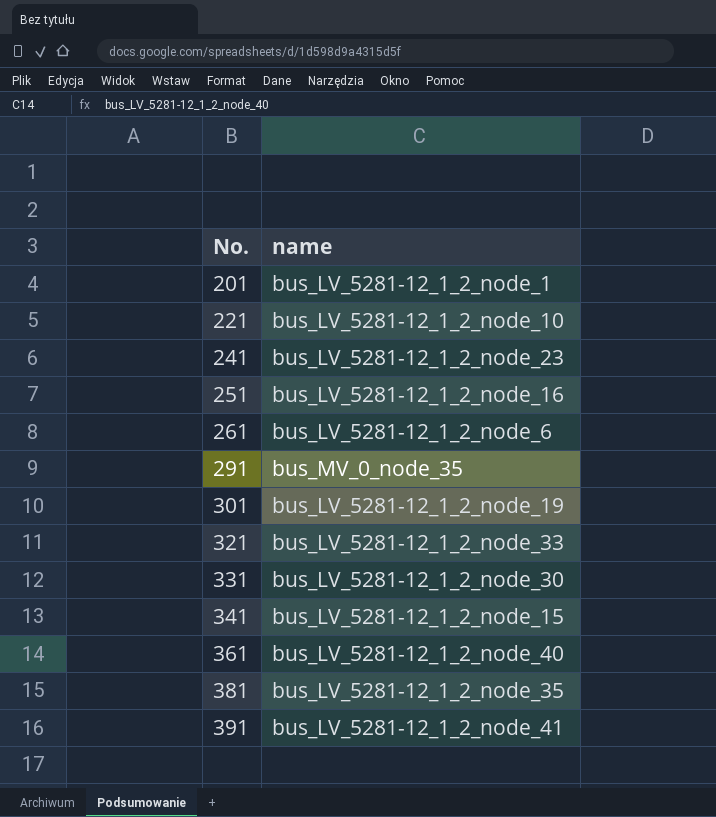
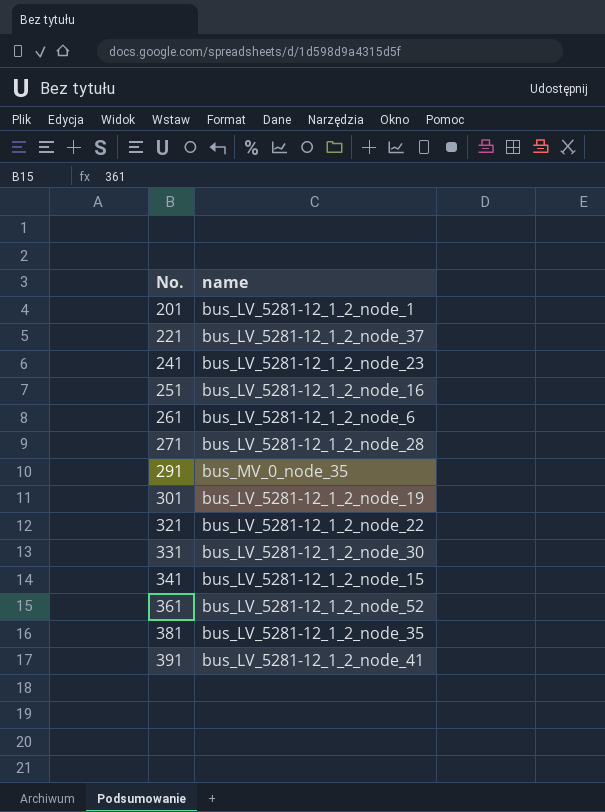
221 | name: bus_LV_5281-12_1_2_node_10 -> bus_LV_5281-12_1_2_node_37
row 271: none -> bus_LV_5281-12_1_2_node_28
321 | name: bus_LV_5281-12_1_2_node_33 -> bus_LV_5281-12_1_2_node_22
361 | name: bus_LV_5281-12_1_2_node_40 -> bus_LV_5281-12_1_2_node_52

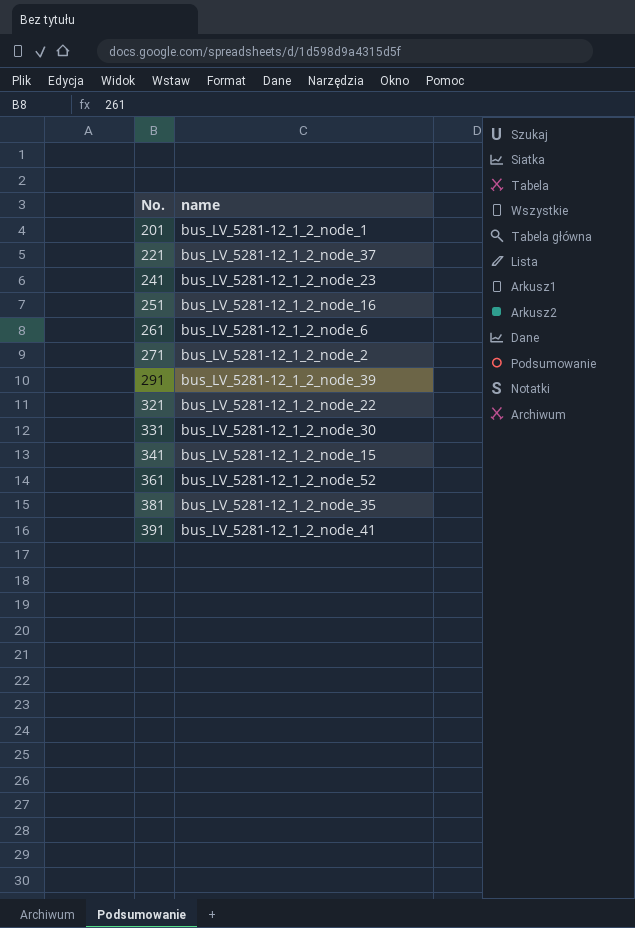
row 301: bus_LV_5281-12_1_2_node_19 -> none
271 | name: bus_LV_5281-12_1_2_node_28 -> bus_LV_5281-12_1_2_node_2
291 | name: bus_MV_0_node_35 -> bus_LV_5281-12_1_2_node_39

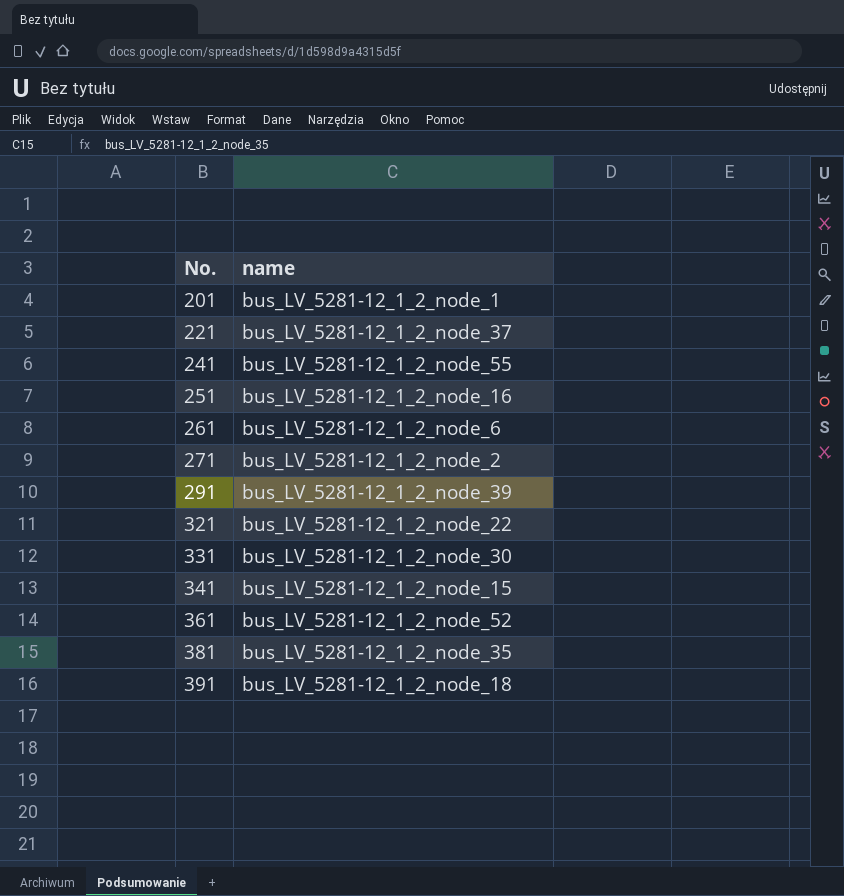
241 | name: bus_LV_5281-12_1_2_node_23 -> bus_LV_5281-12_1_2_node_55
391 | name: bus_LV_5281-12_1_2_node_41 -> bus_LV_5281-12_1_2_node_18

